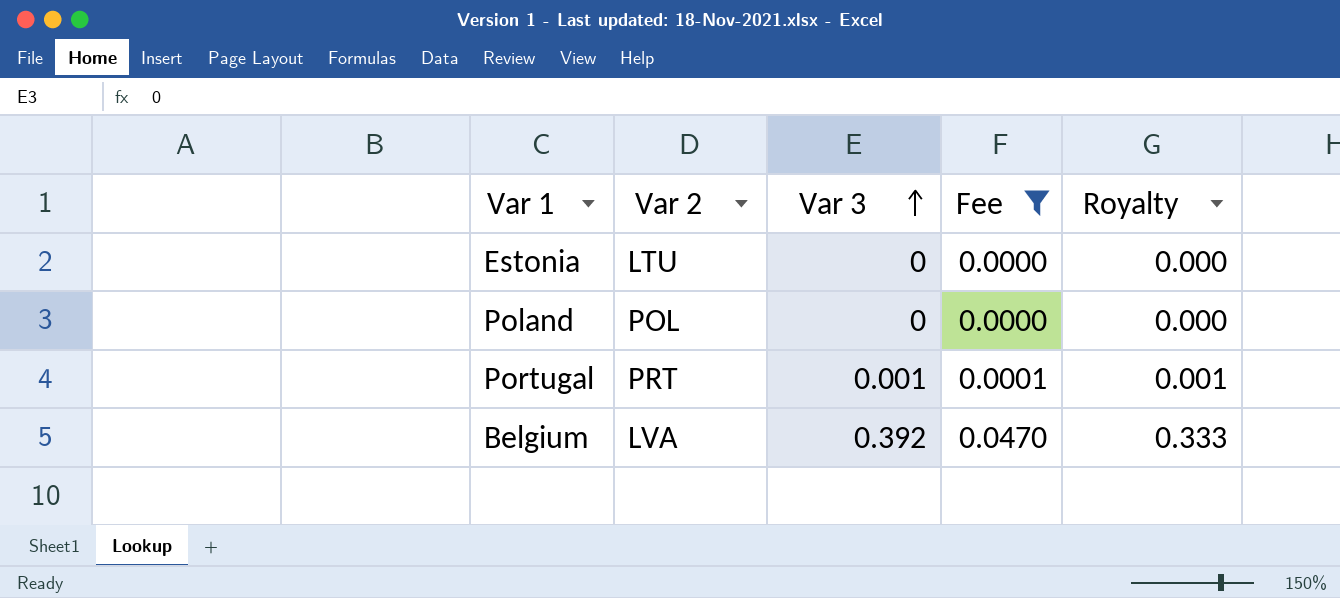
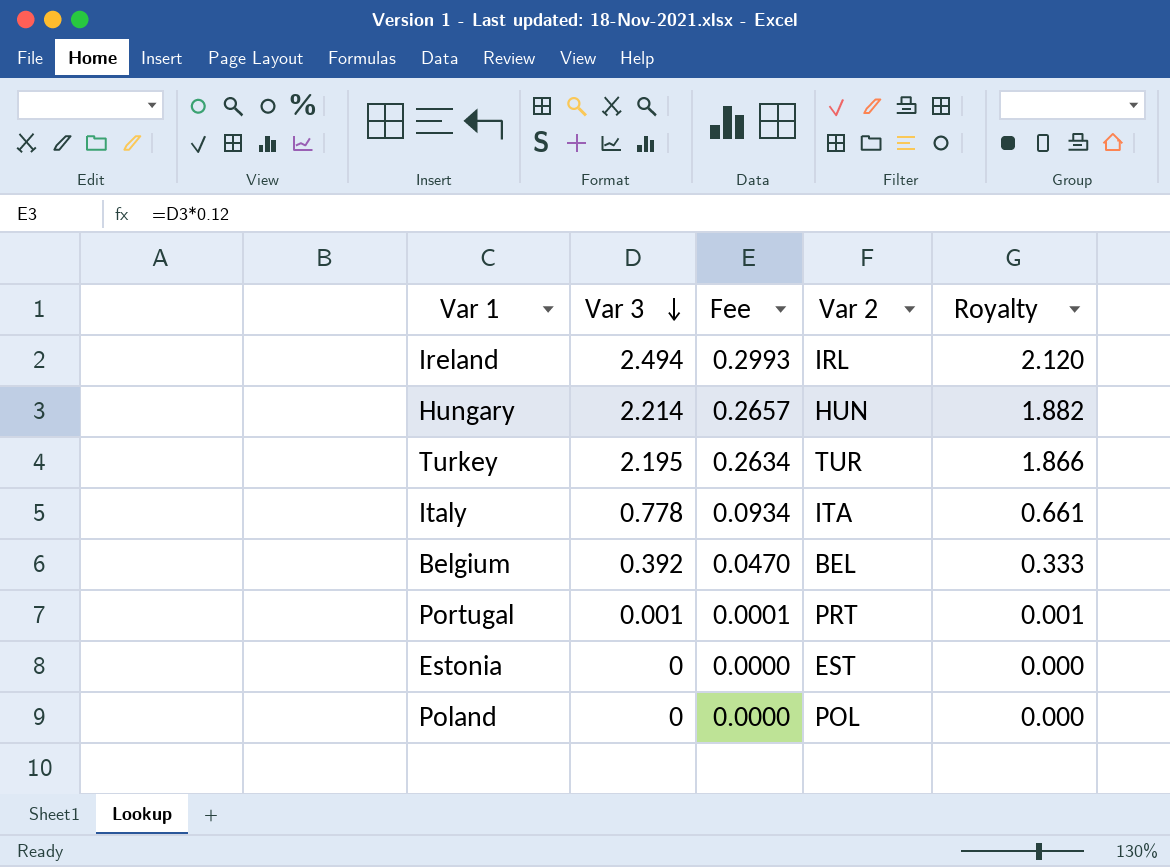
filter: Fee <= 0.0470 -> none
row order: Var 3 ascending -> Var 3 descending
column Var 2 | position: 2 -> 4
Belgium | Var 2: LVA -> BEL
Estonia | Var 2: LTU -> EST

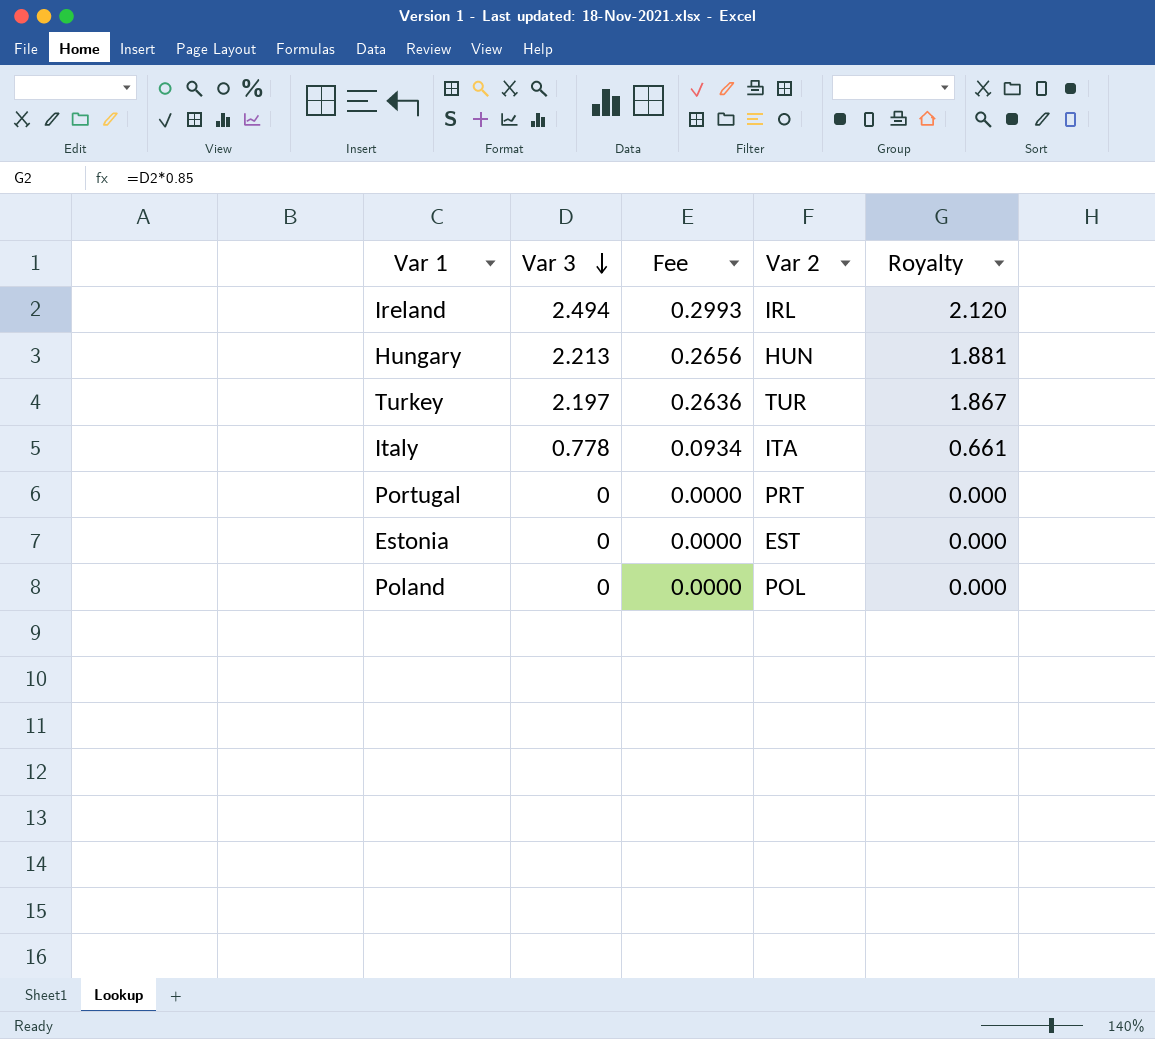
row Belgium: 0.392 | 0.0470 | BEL | 0.333 -> none
Hungary | Var 3: 2.214 -> 2.213
Hungary | Fee: 0.2657 -> 0.2656
Hungary | Royalty: 1.882 -> 1.881
Turkey | Var 3: 2.195 -> 2.197
Turkey | Fee: 0.2634 -> 0.2636
Turkey | Royalty: 1.866 -> 1.867
Portugal | Var 3: 0.001 -> 0
Portugal | Fee: 0.0001 -> 0.0000
Portugal | Royalty: 0.001 -> 0.000

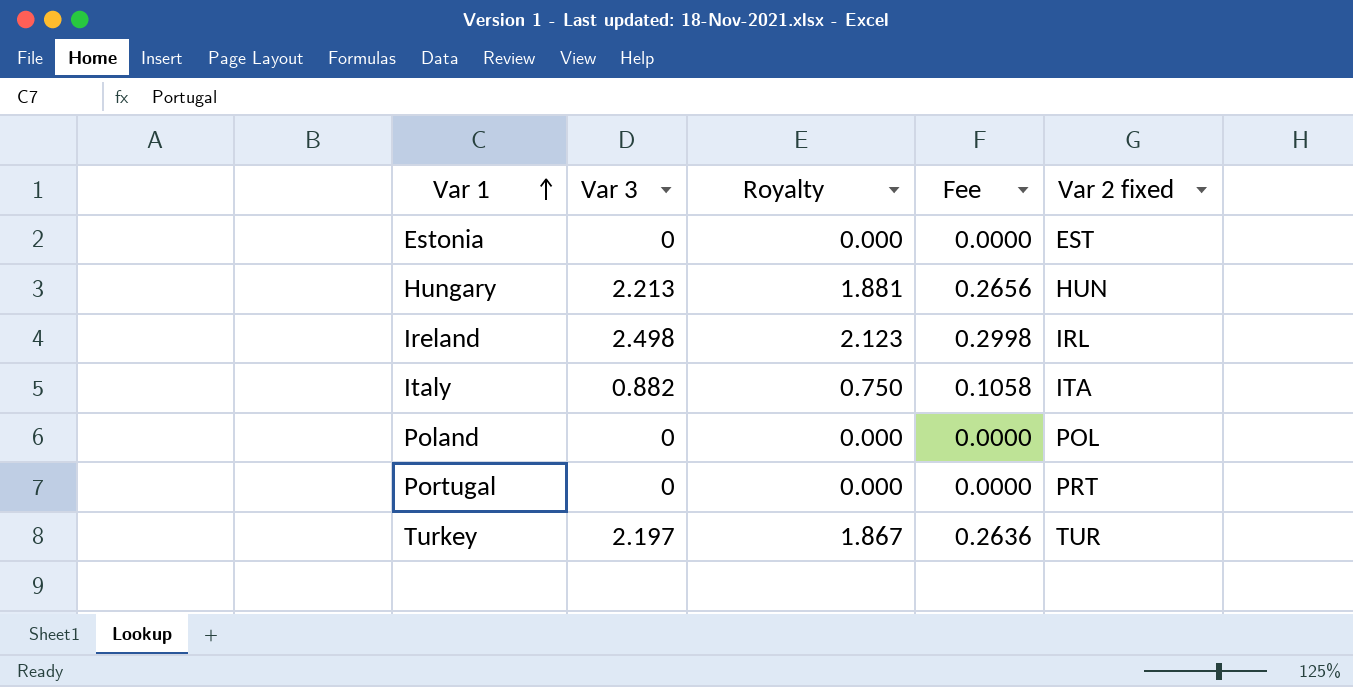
row order: Var 3 descending -> Var 1 ascending
column Royalty | position: 5 -> 3
column name: Var 2 -> Var 2 fixed
Ireland | Var 3: 2.494 -> 2.498
Ireland | Royalty: 2.120 -> 2.123
Ireland | Fee: 0.2993 -> 0.2998
Italy | Var 3: 0.778 -> 0.882
Italy | Royalty: 0.661 -> 0.750
Italy | Fee: 0.0934 -> 0.1058

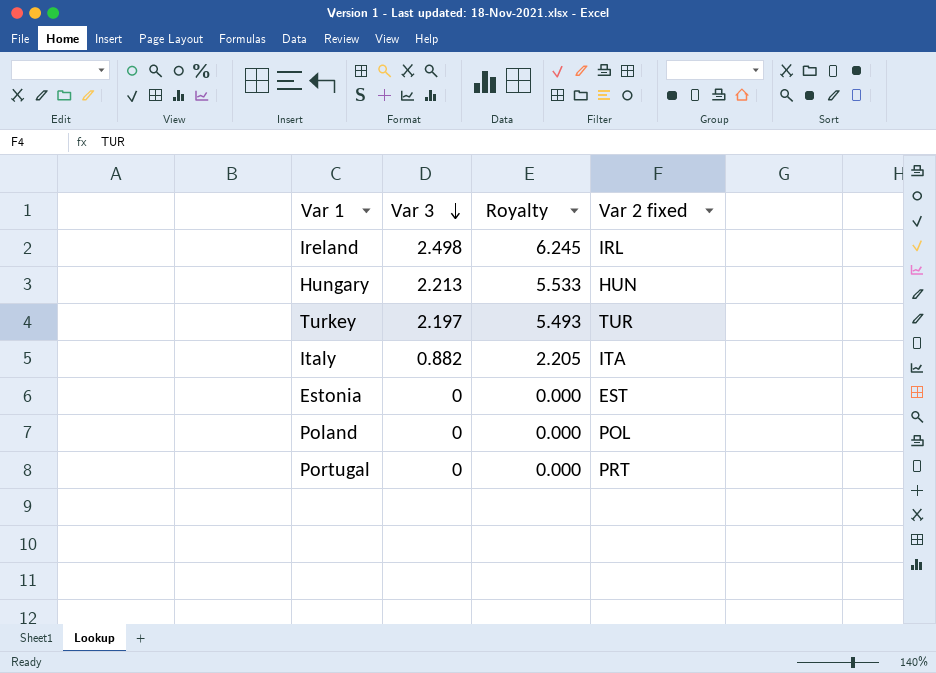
row order: Var 1 ascending -> Var 3 descending
column Fee | formula: [Var 3] * 0.12 -> none
column Royalty | formula: [Var 3] * 0.85 -> [Var 3] * 2.5

